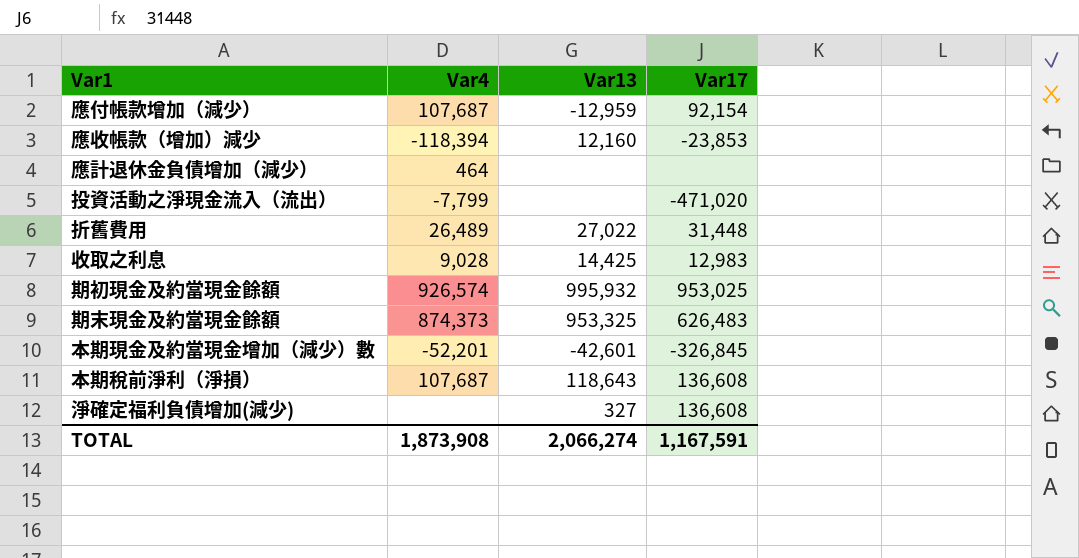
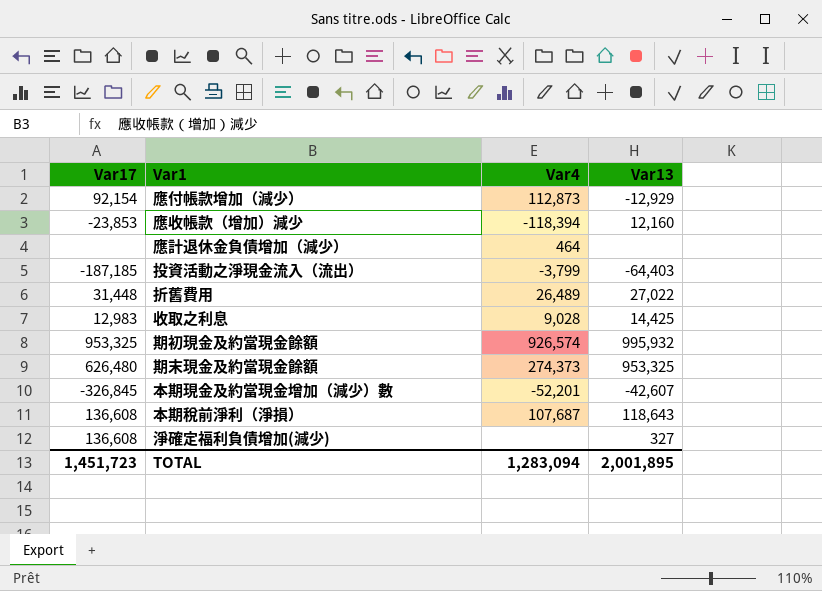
column Var17 | position: 4 -> 1
應付帳款增加（減少） | Var4: 107,687 -> 112,873
應付帳款增加（減少） | Var13: -12,959 -> -12,929
投資活動之淨現金流入（流出） | Var17: -471,020 -> -187,185
投資活動之淨現金流入（流出） | Var4: -7,799 -> -3,799
投資活動之淨現金流入（流出） | Var13: none -> -64,403
期初現金及約當現金餘額 | Var17: 953,025 -> 953,325
期末現金及約當現金餘額 | Var17: 626,483 -> 626,480
期末現金及約當現金餘額 | Var4: 874,373 -> 274,373
本期現金及約當現金增加（減少）數 | Var13: -42,601 -> -42,607
TOTAL | Var17: 1,167,591 -> 1,451,723
TOTAL | Var4: 1,873,908 -> 1,283,094
TOTAL | Var13: 2,066,274 -> 2,001,895

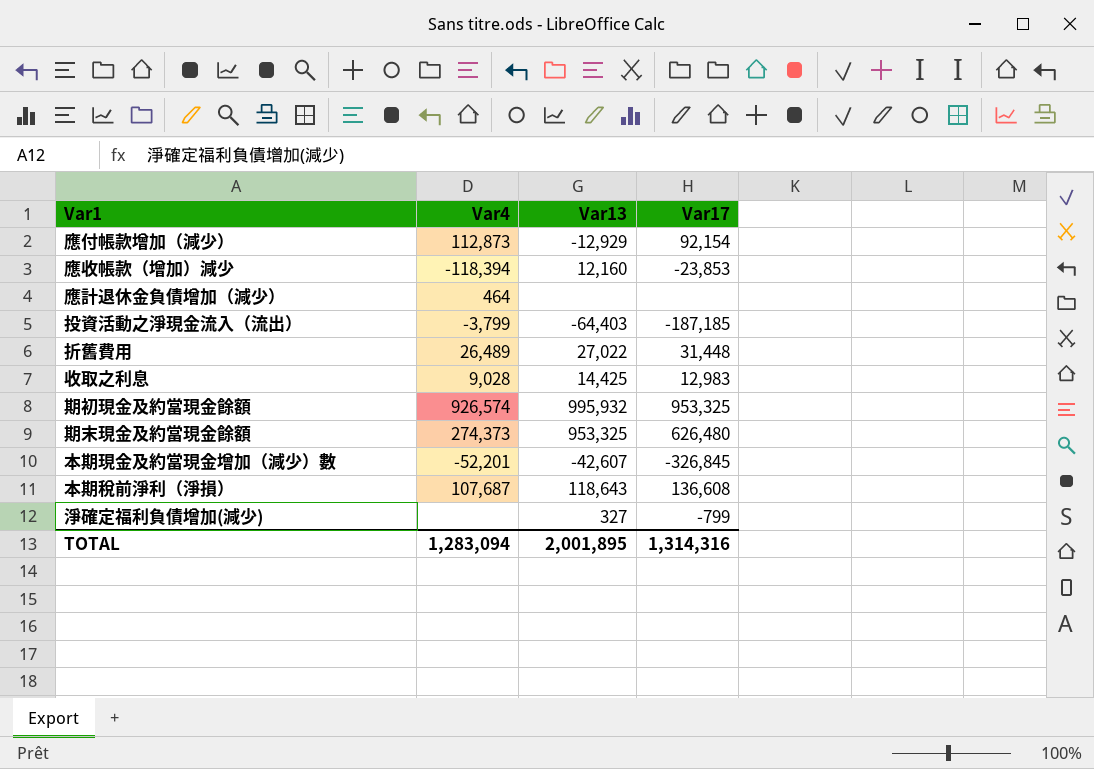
column Var17 | position: 1 -> 4
淨確定福利負債增加(減少) | Var17: 136,608 -> -799
TOTAL | Var17: 1,451,723 -> 1,314,316

